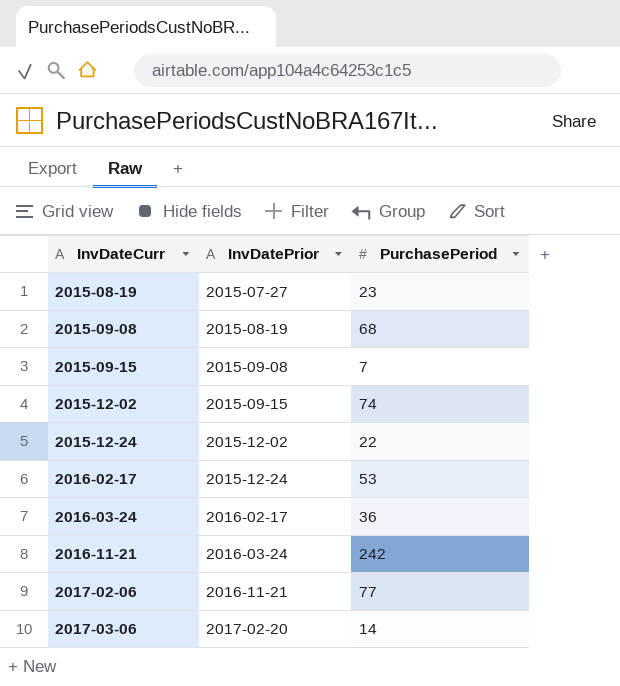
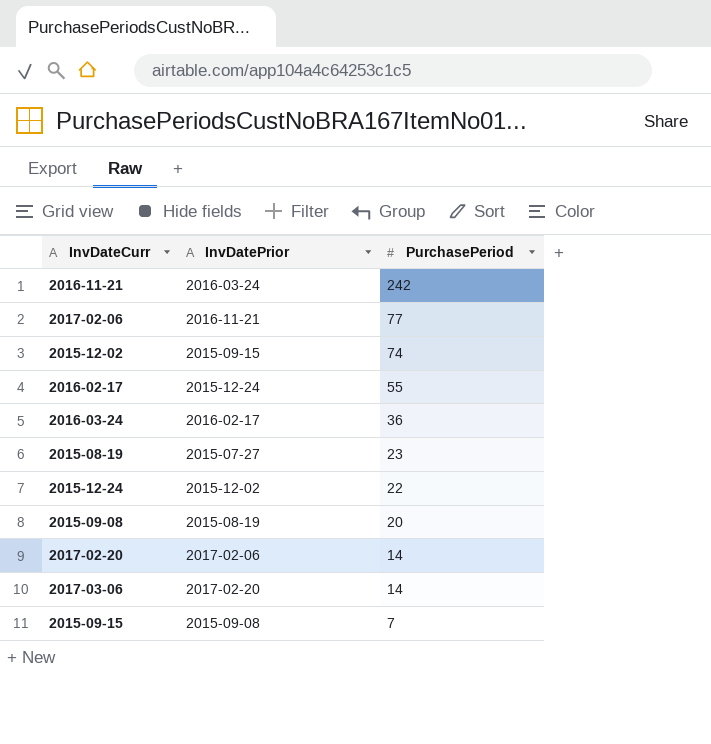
row order: InvDateCurr ascending -> PurchasePeriod descending
2016-02-17 | PurchasePeriod: 53 -> 55
2015-09-08 | PurchasePeriod: 68 -> 20
row 2017-02-20: none -> 2017-02-06 | 14

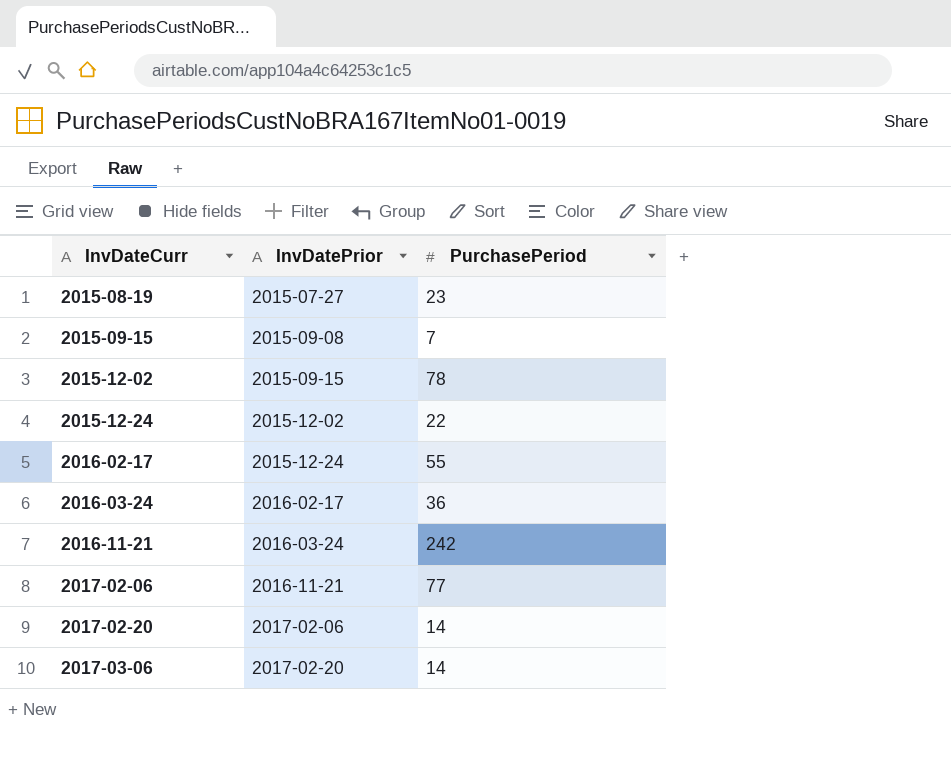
row order: PurchasePeriod descending -> InvDateCurr ascending
row 2015-09-08: 2015-08-19 | 20 -> none
2015-12-02 | PurchasePeriod: 74 -> 78

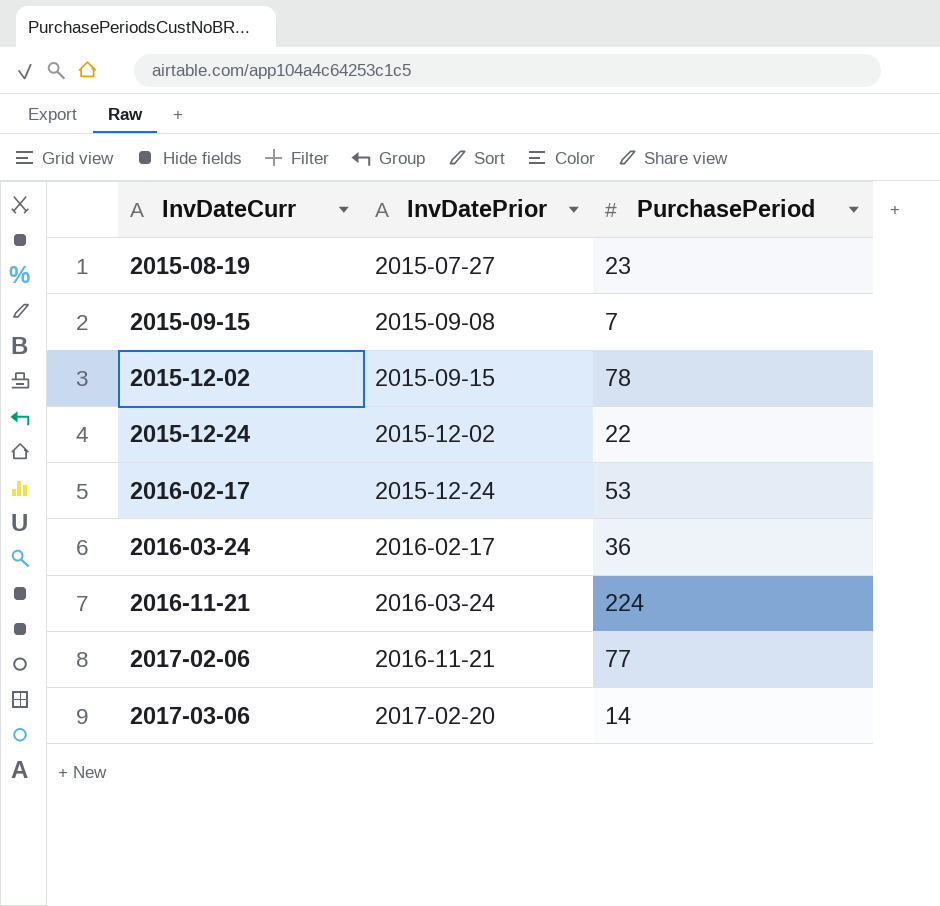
row 2017-02-20: 2017-02-06 | 14 -> none
2016-02-17 | PurchasePeriod: 55 -> 53
2016-11-21 | PurchasePeriod: 242 -> 224

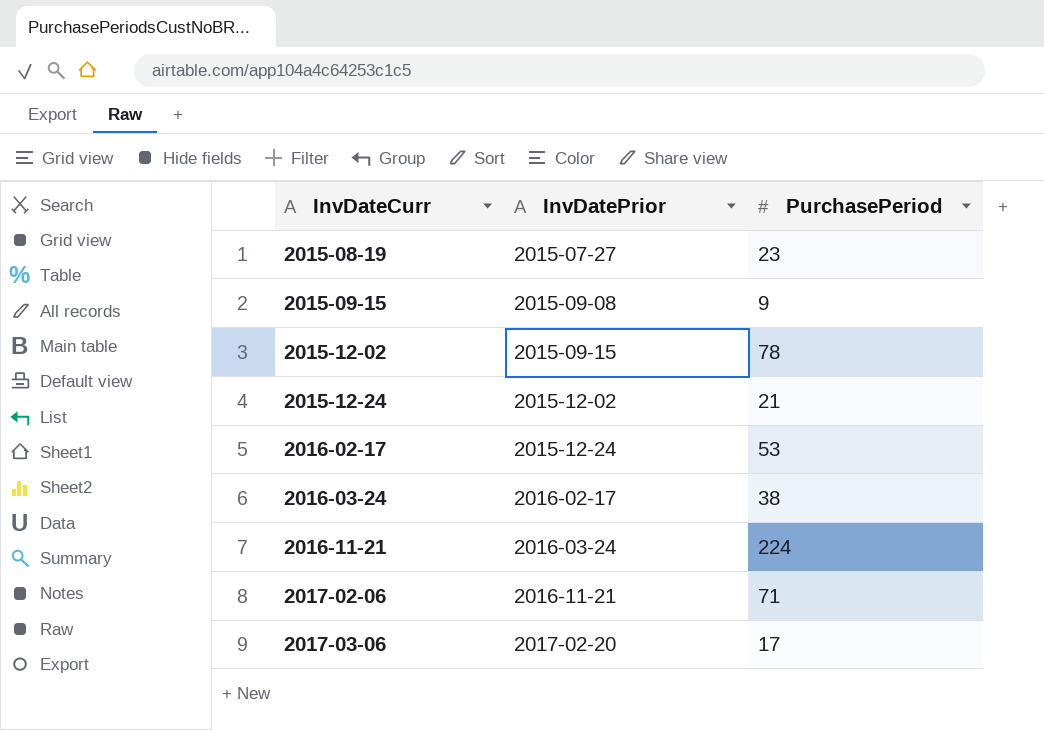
2015-09-15 | PurchasePeriod: 7 -> 9
2015-12-24 | PurchasePeriod: 22 -> 21
2016-03-24 | PurchasePeriod: 36 -> 38
2017-02-06 | PurchasePeriod: 77 -> 71
2017-03-06 | PurchasePeriod: 14 -> 17

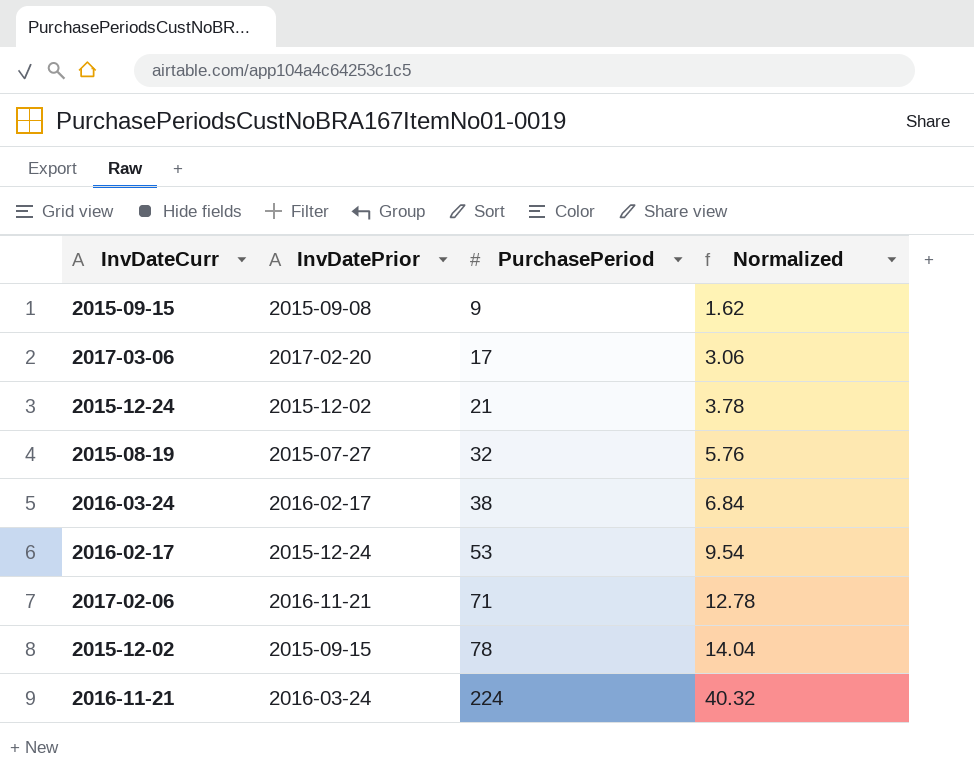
row order: InvDateCurr ascending -> PurchasePeriod ascending
column Normalized | formula: none -> [PurchasePeriod] * 0.18
2015-08-19 | PurchasePeriod: 23 -> 32

